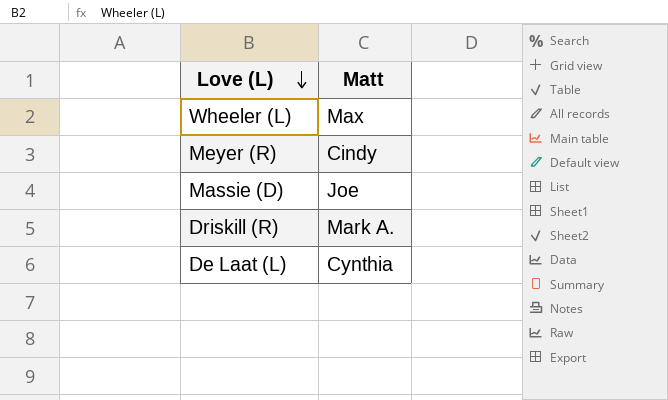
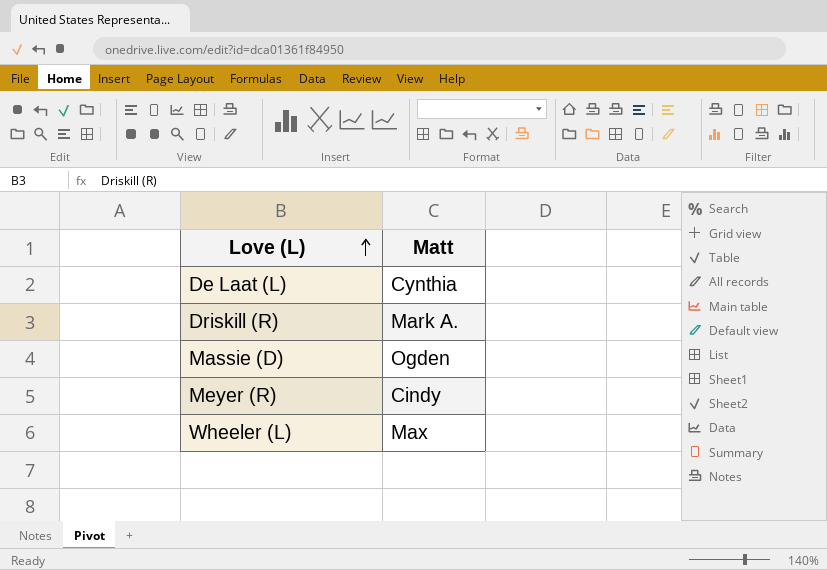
row order: Love (L) descending -> Love (L) ascending
Massie (D) | Matt: Joe -> Ogden

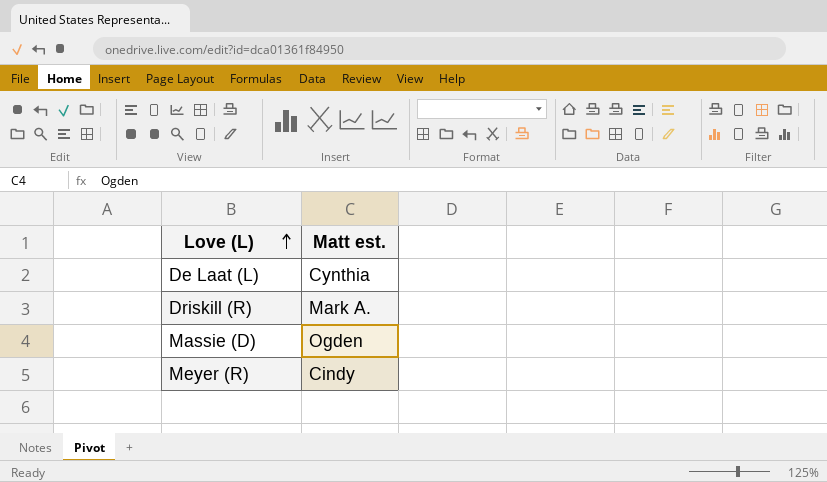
column name: Matt -> Matt est.
row Wheeler (L): Max -> none

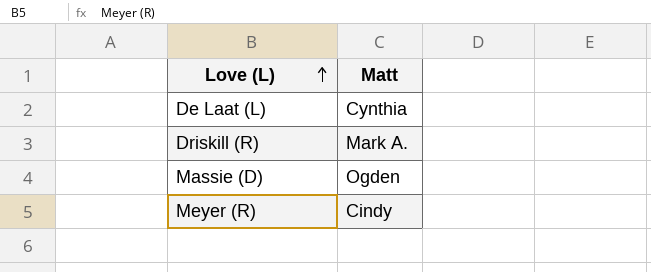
column name: Matt est. -> Matt

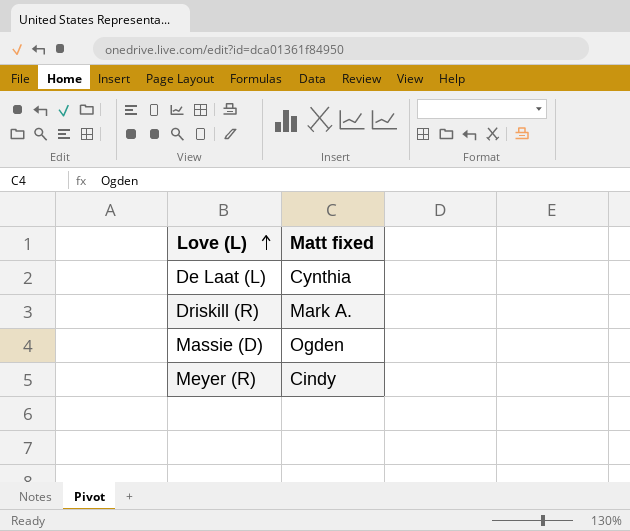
column name: Matt -> Matt fixed

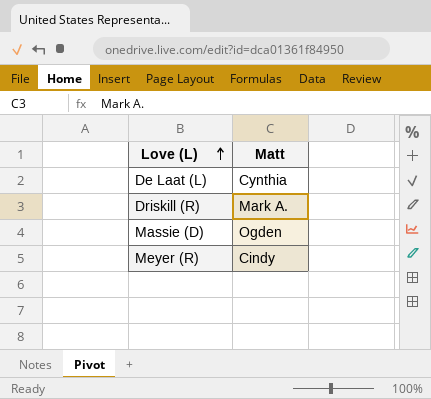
column name: Matt fixed -> Matt

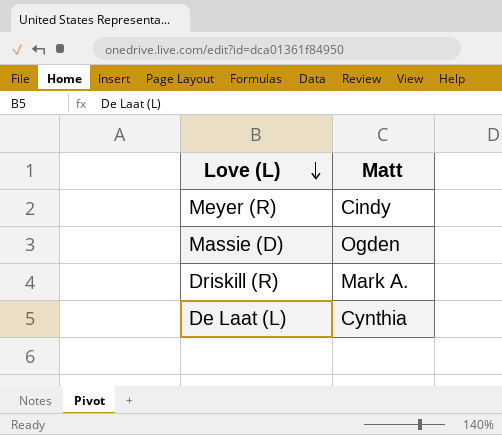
row order: Love (L) ascending -> Love (L) descending

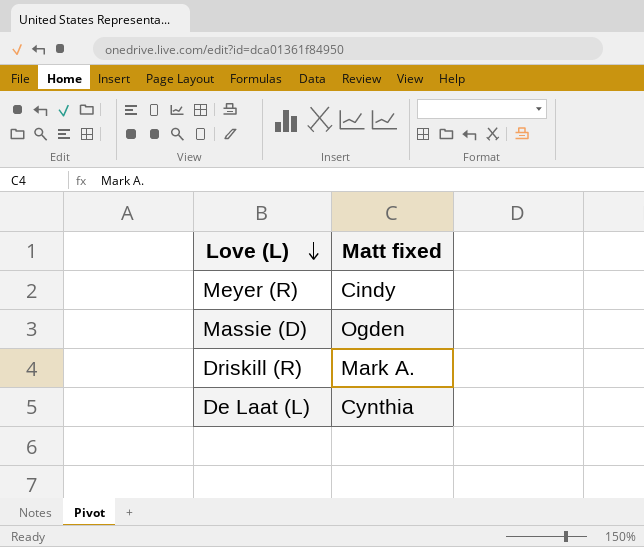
column name: Matt -> Matt fixed

